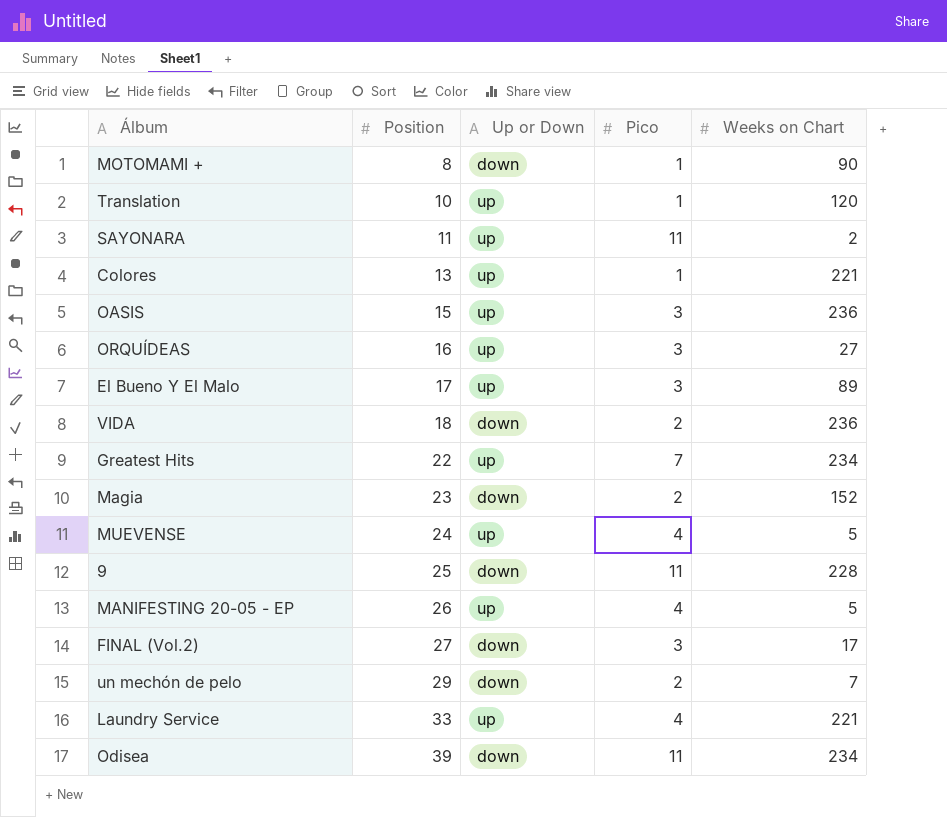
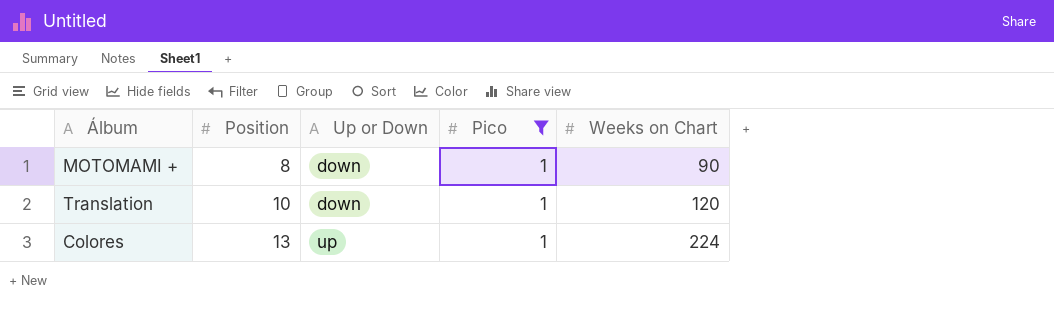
filter: none -> Pico = 1
Translation | Up or Down: up -> down
Colores | Weeks on Chart: 221 -> 224

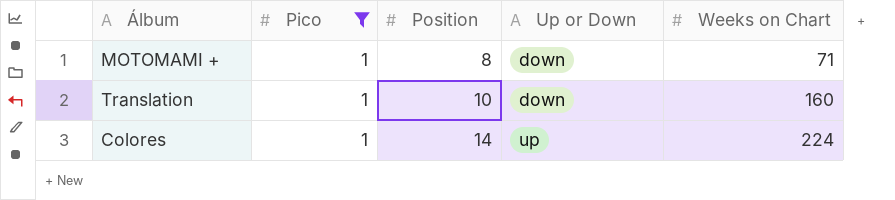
column Pico | position: 4 -> 2
MOTOMAMI + | Weeks on Chart: 90 -> 71
Translation | Weeks on Chart: 120 -> 160
Colores | Position: 13 -> 14

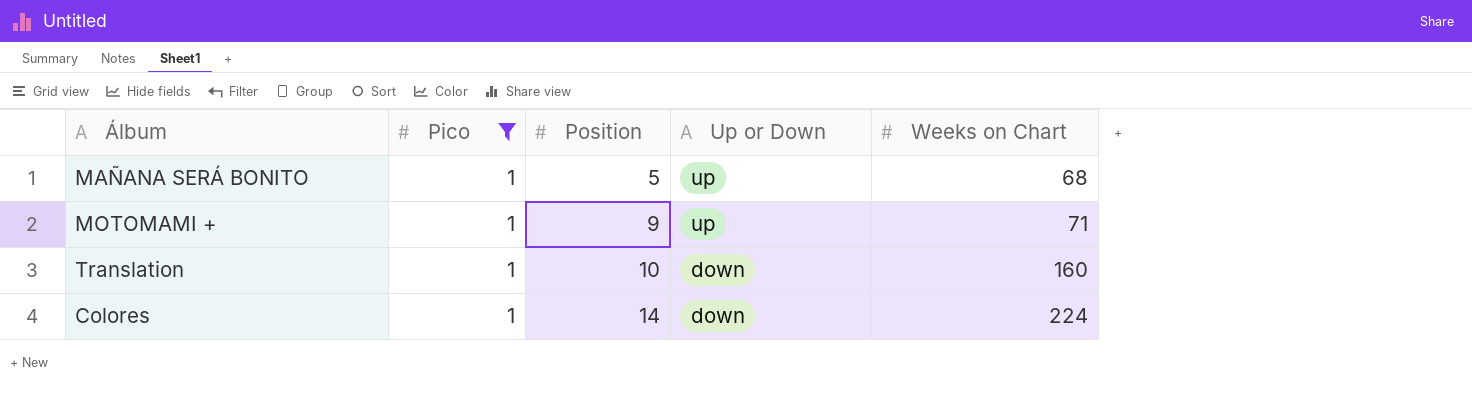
row MAÑANA SERÁ BONITO: none -> 1 | 5 | up | 68
MOTOMAMI + | Position: 8 -> 9
MOTOMAMI + | Up or Down: down -> up
Colores | Up or Down: up -> down

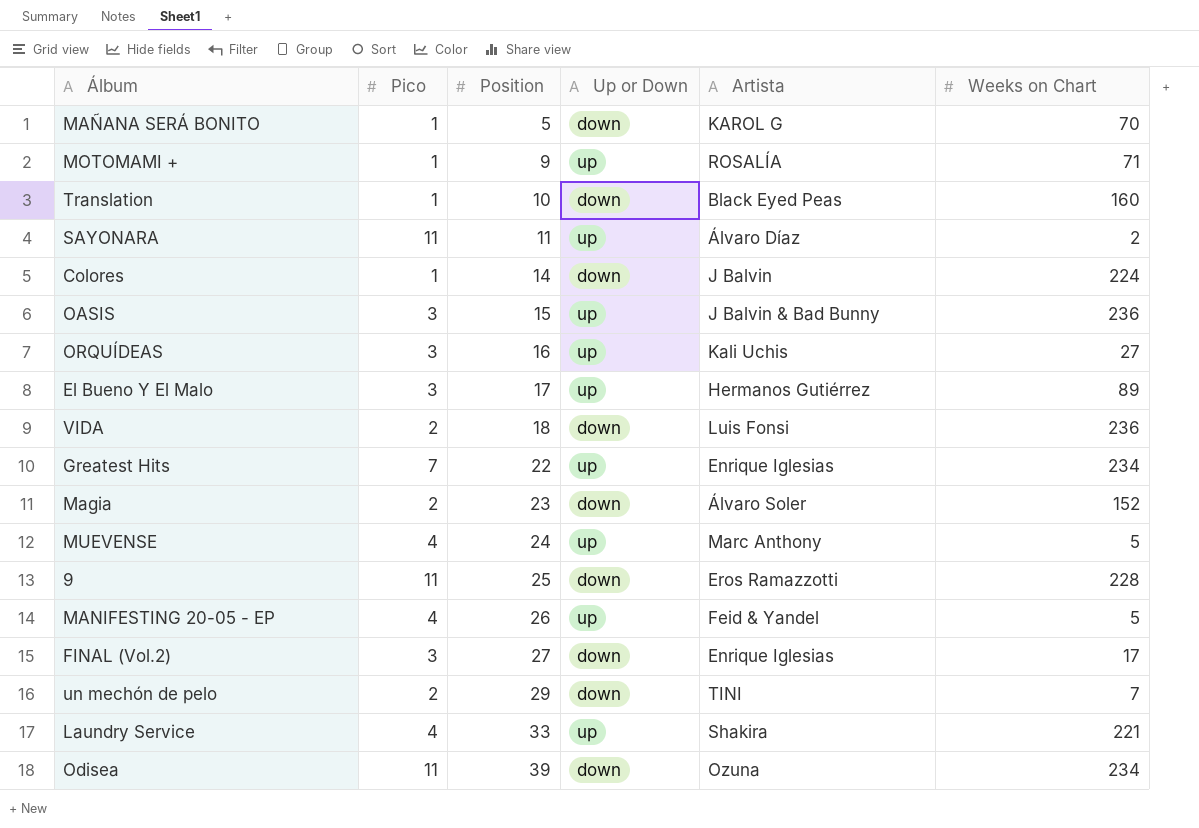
filter: Pico = 1 -> none
column Artista | position: none -> 5
MAÑANA SERÁ BONITO | Up or Down: up -> down
MAÑANA SERÁ BONITO | Weeks on Chart: 68 -> 70

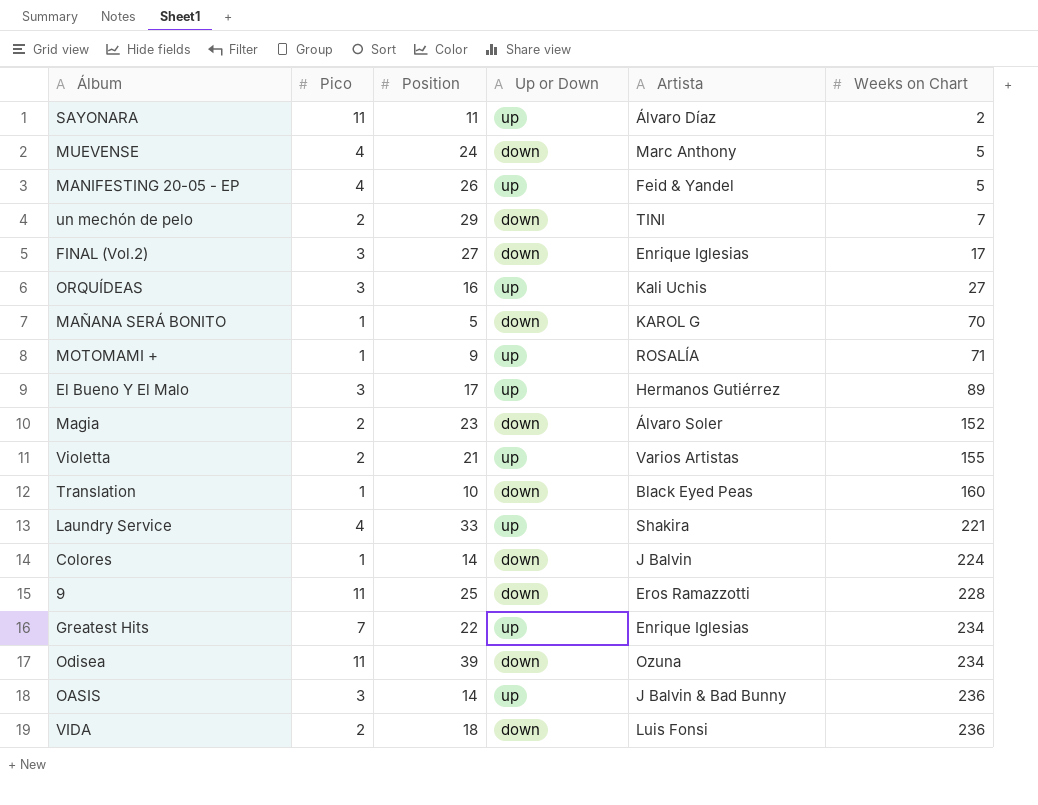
row order: Position ascending -> Weeks on Chart ascending
MUEVENSE | Up or Down: up -> down
row Violetta: none -> 2 | 21 | up | Varios Artistas | 155
OASIS | Position: 15 -> 14

